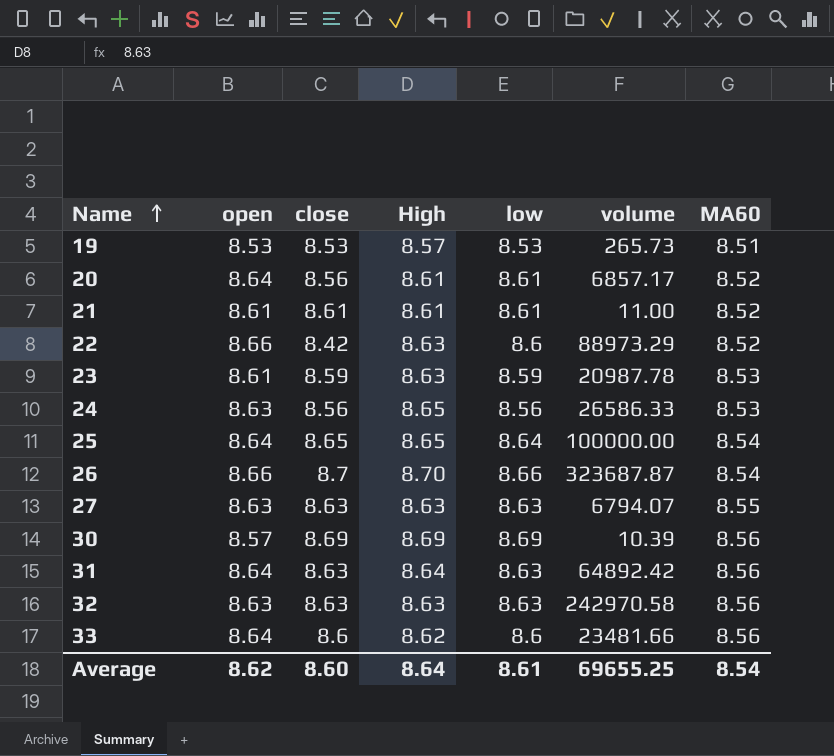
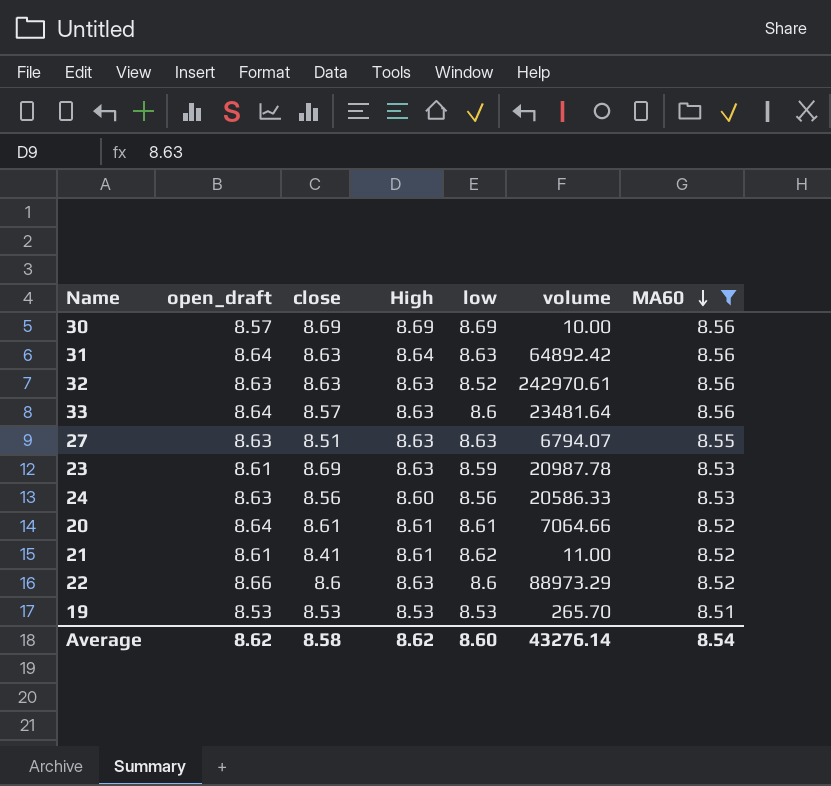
filter: none -> MA60 != 8.54
row order: Name ascending -> MA60 descending
column name: open -> open_draft
30 | volume: 10.39 -> 10.00
32 | low: 8.63 -> 8.52
32 | volume: 242970.58 -> 242970.61
33 | close: 8.6 -> 8.57
33 | High: 8.62 -> 8.63
33 | volume: 23481.66 -> 23481.64
27 | close: 8.63 -> 8.51
23 | close: 8.59 -> 8.69
24 | High: 8.65 -> 8.60
24 | volume: 26586.33 -> 20586.33
20 | close: 8.56 -> 8.61
20 | volume: 6857.17 -> 7064.66
21 | close: 8.61 -> 8.41
21 | low: 8.61 -> 8.62
22 | close: 8.42 -> 8.6
19 | High: 8.57 -> 8.53
19 | volume: 265.73 -> 265.70
Average | close: 8.60 -> 8.58
Average | High: 8.64 -> 8.62
Average | low: 8.61 -> 8.60
Average | volume: 69655.25 -> 43276.14

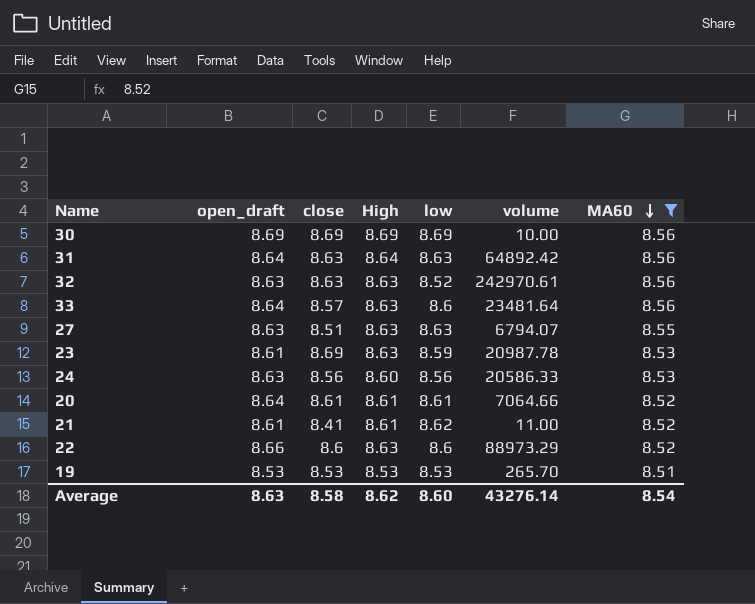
30 | open_draft: 8.57 -> 8.69
Average | open_draft: 8.62 -> 8.63

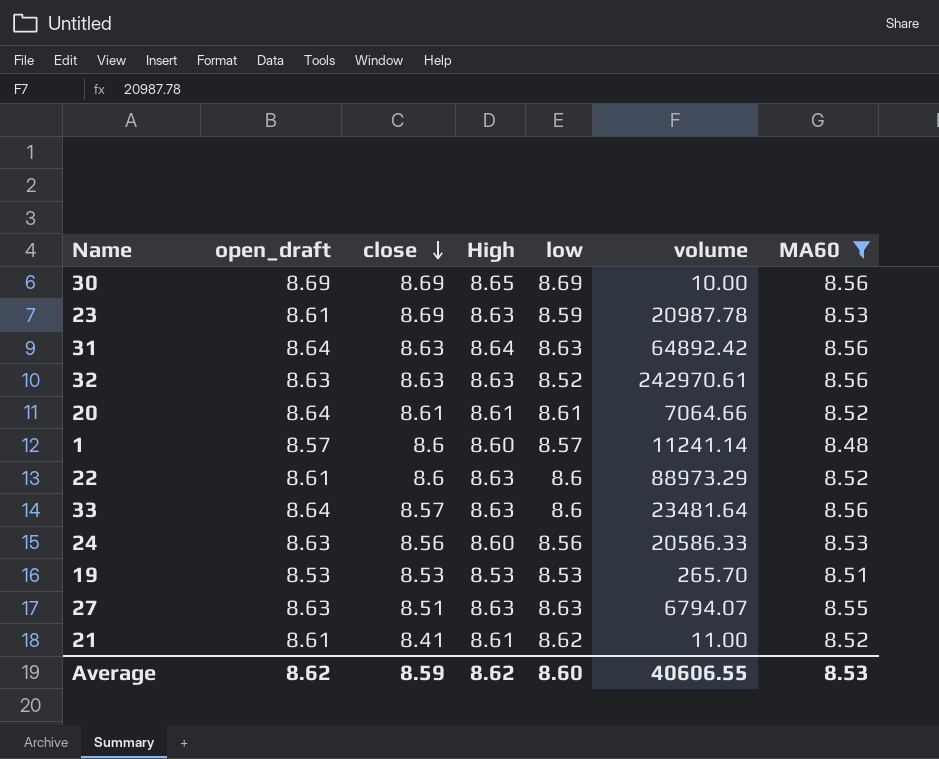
row order: MA60 descending -> close descending
30 | High: 8.69 -> 8.65
row 1: none -> 8.57 | 8.6 | 8.60 | 8.57 | 11241.14 | 8.48
22 | open_draft: 8.66 -> 8.61
Average | open_draft: 8.63 -> 8.62
Average | close: 8.58 -> 8.59
Average | volume: 43276.14 -> 40606.55
Average | MA60: 8.54 -> 8.53

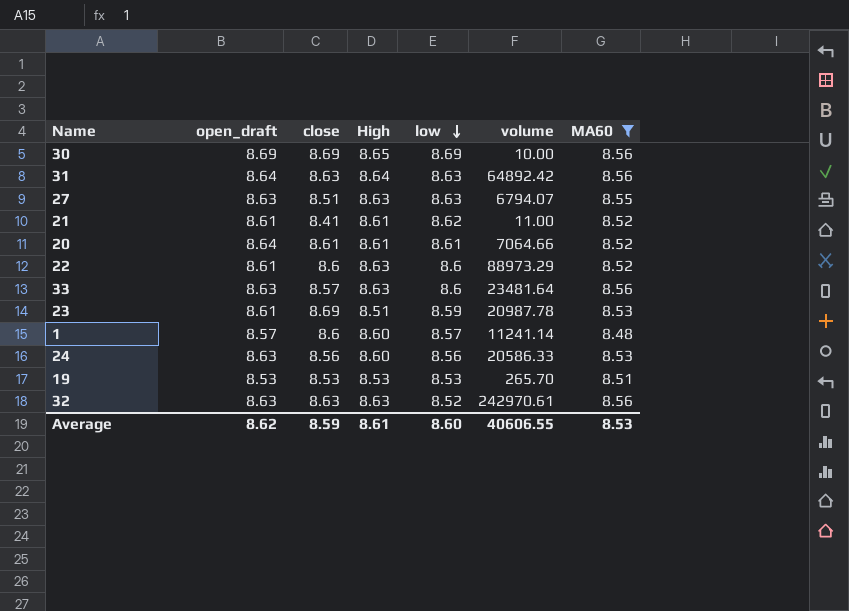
row order: close descending -> low descending
33 | open_draft: 8.64 -> 8.63
23 | High: 8.63 -> 8.51
Average | High: 8.62 -> 8.61

